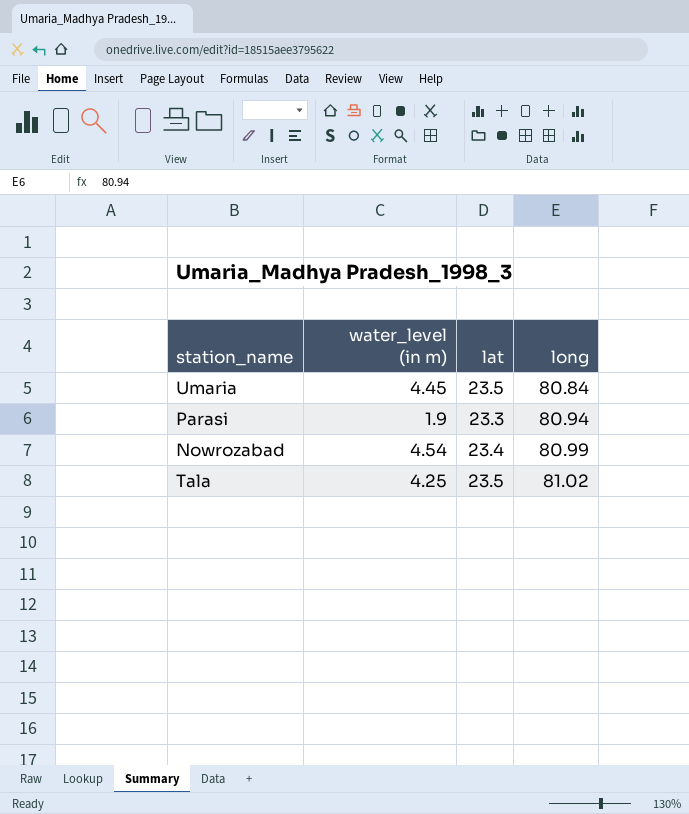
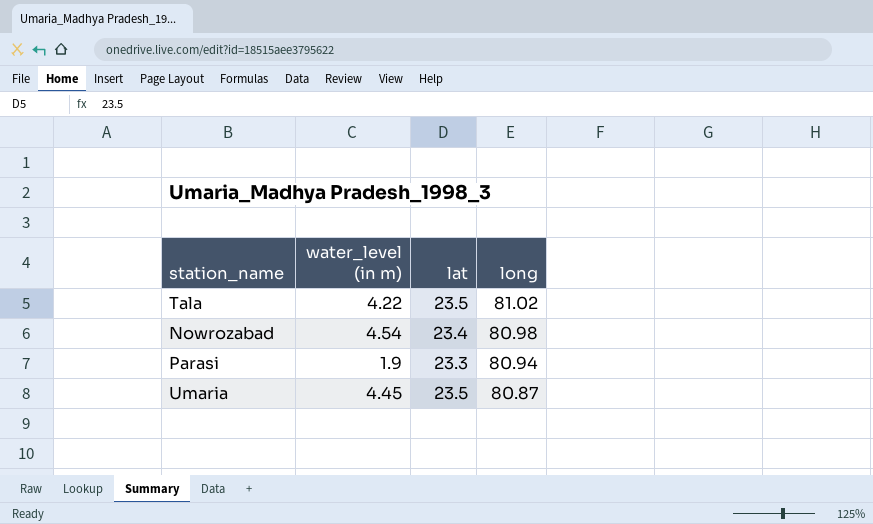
row order: long ascending -> long descending
Tala | water_level (in m): 4.25 -> 4.22
Nowrozabad | long: 80.99 -> 80.98
Umaria | long: 80.84 -> 80.87

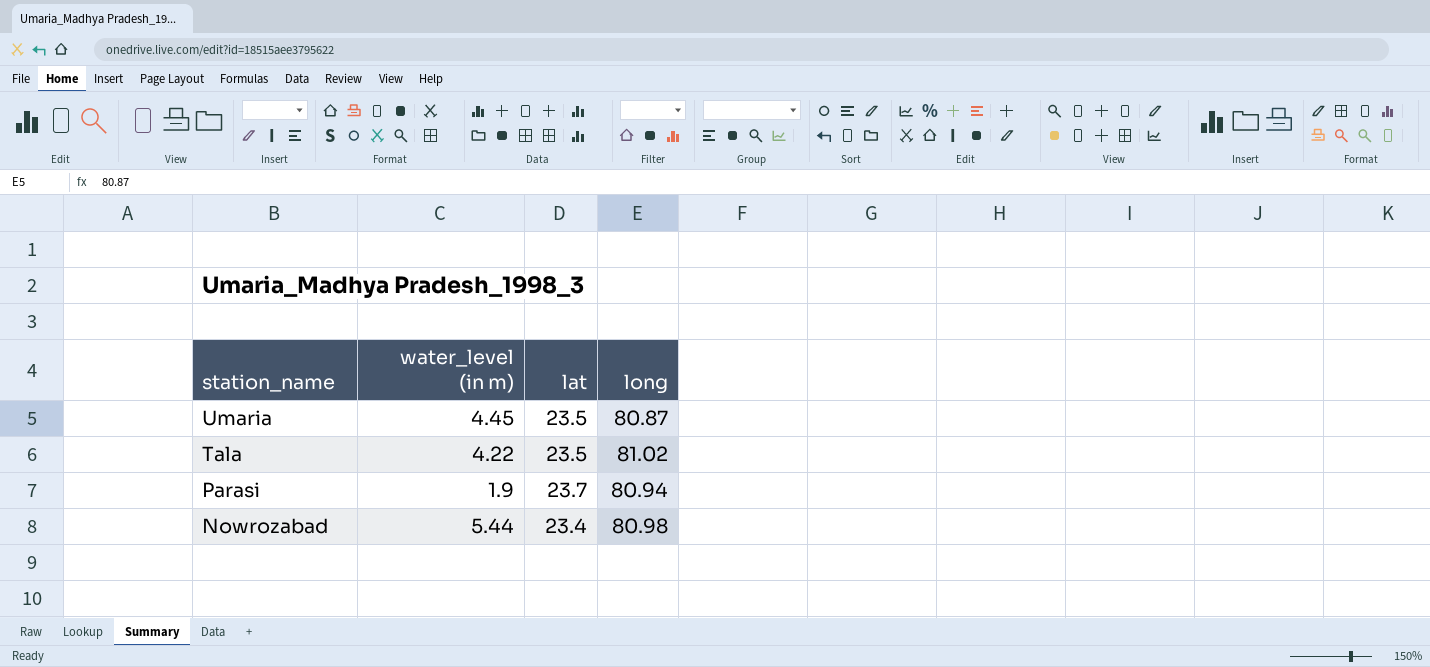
row order: long descending -> station_name descending
Parasi | lat: 23.3 -> 23.7
Nowrozabad | water_level (in m): 4.54 -> 5.44

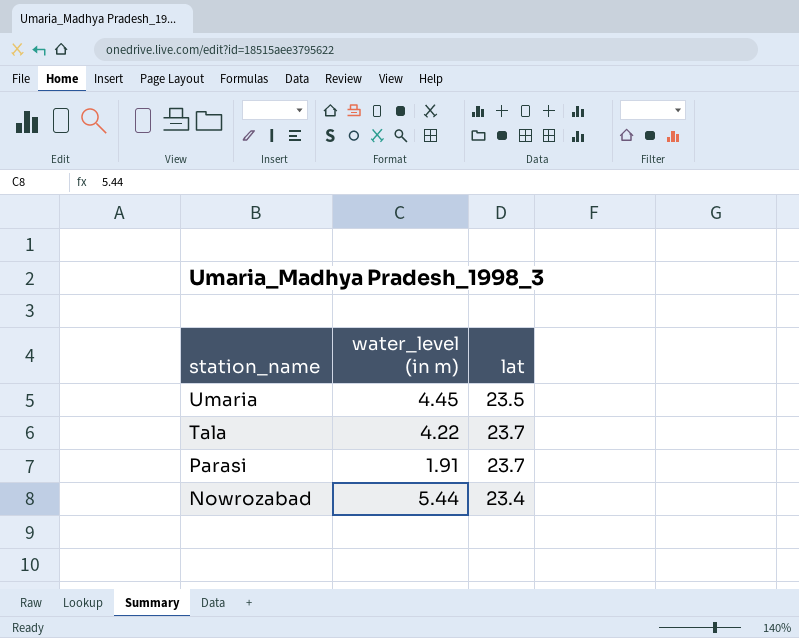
column long | position: 4 -> none
Tala | lat: 23.5 -> 23.7
Parasi | water_level (in m): 1.9 -> 1.91

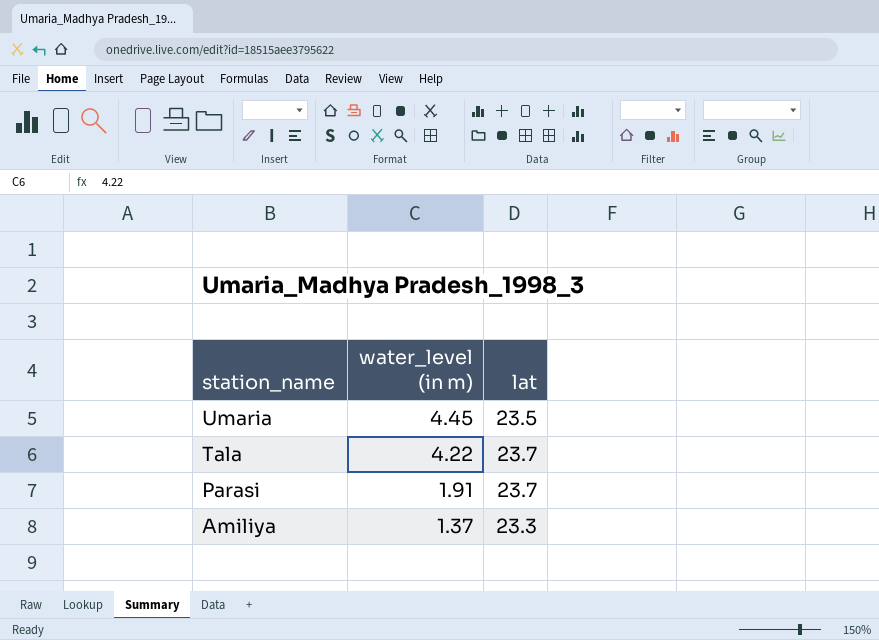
row Nowrozabad: 5.44 | 23.4 -> none
row Amiliya: none -> 1.37 | 23.3

